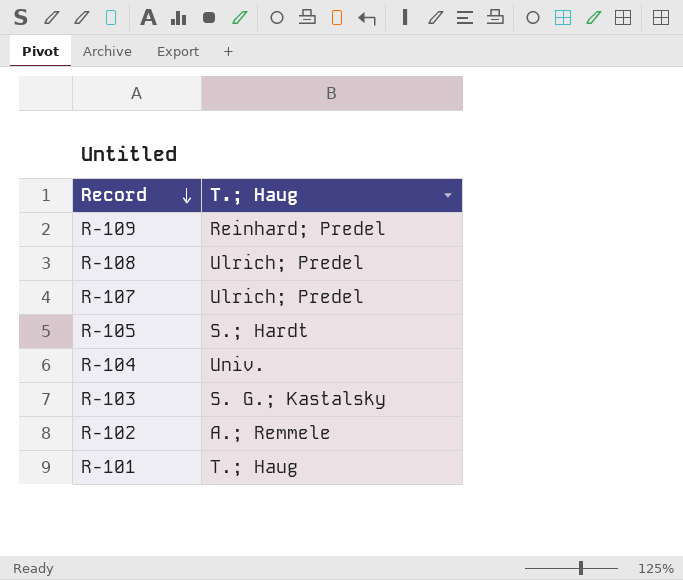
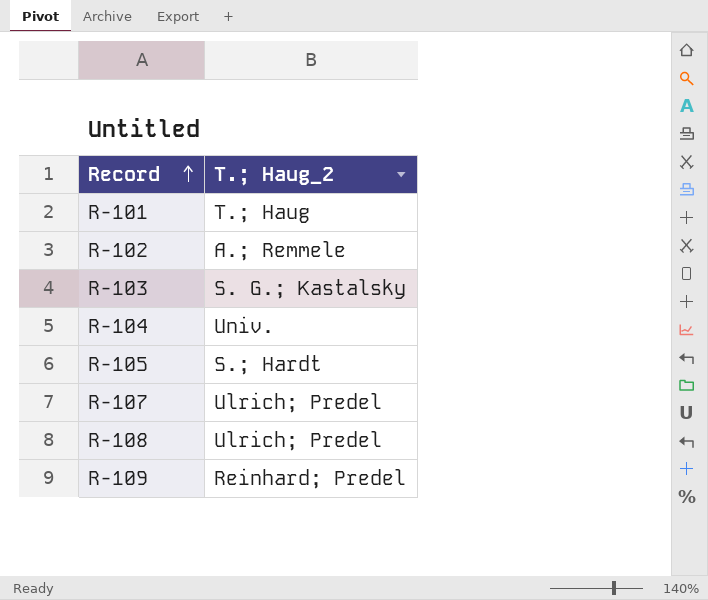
row order: Record descending -> Record ascending
column name: T.; Haug -> T.; Haug_2

